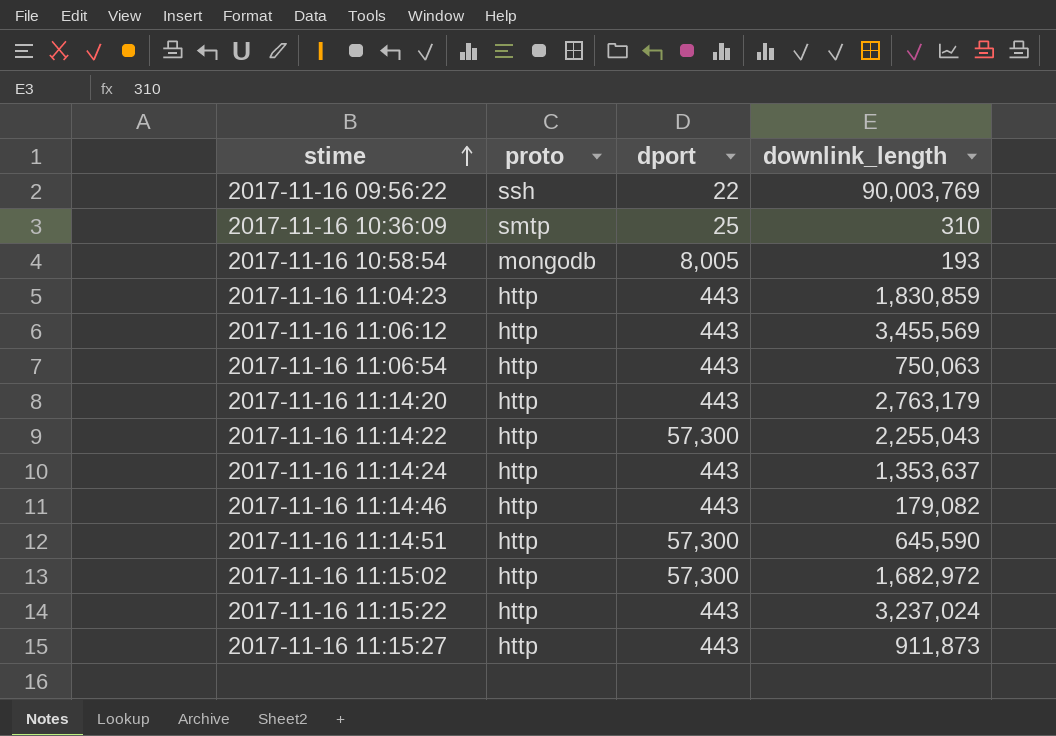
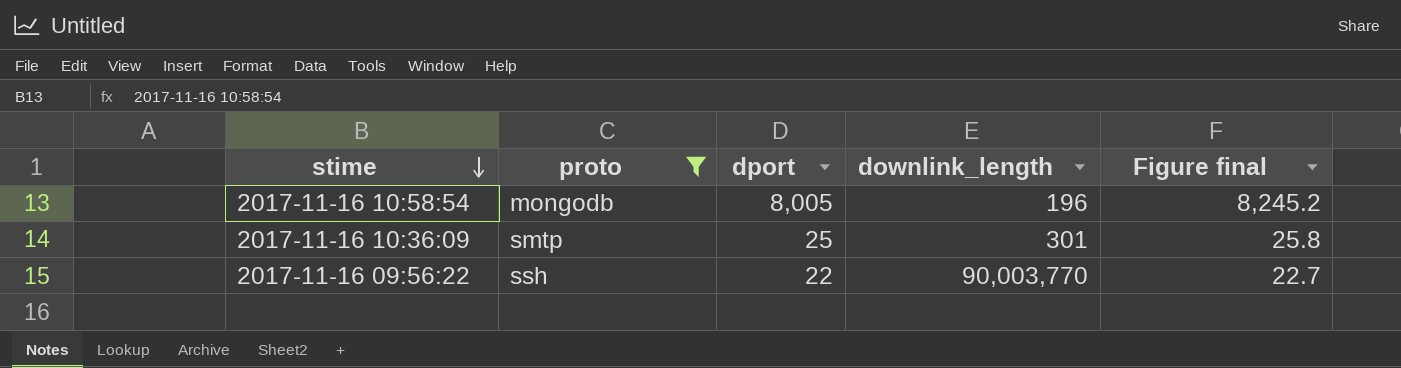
filter: none -> proto != http
row order: stime ascending -> stime descending
column Figure final | formula: none -> [dport] * 1.03
2017-11-16 10:58:54 | downlink_length: 193 -> 196
2017-11-16 10:36:09 | downlink_length: 310 -> 301
2017-11-16 09:56:22 | downlink_length: 90,003,769 -> 90,003,770

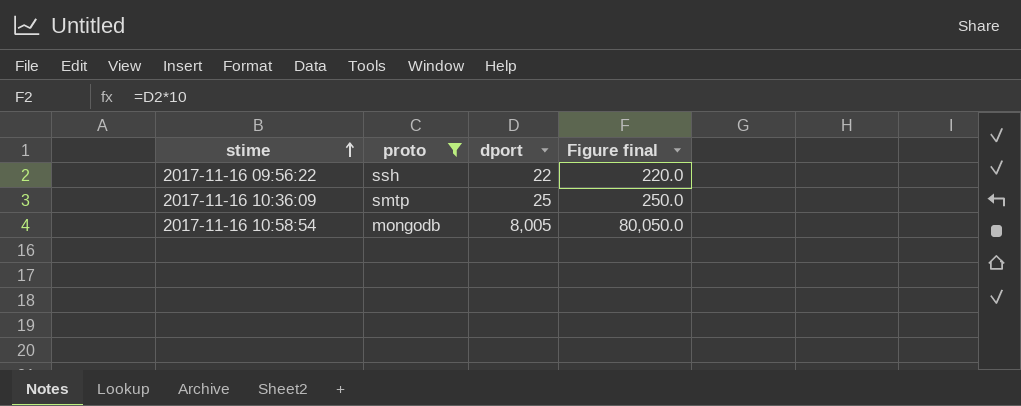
row order: stime descending -> stime ascending
column downlink_length | position: 4 -> none
column Figure final | formula: [dport] * 1.03 -> [dport] * 10

